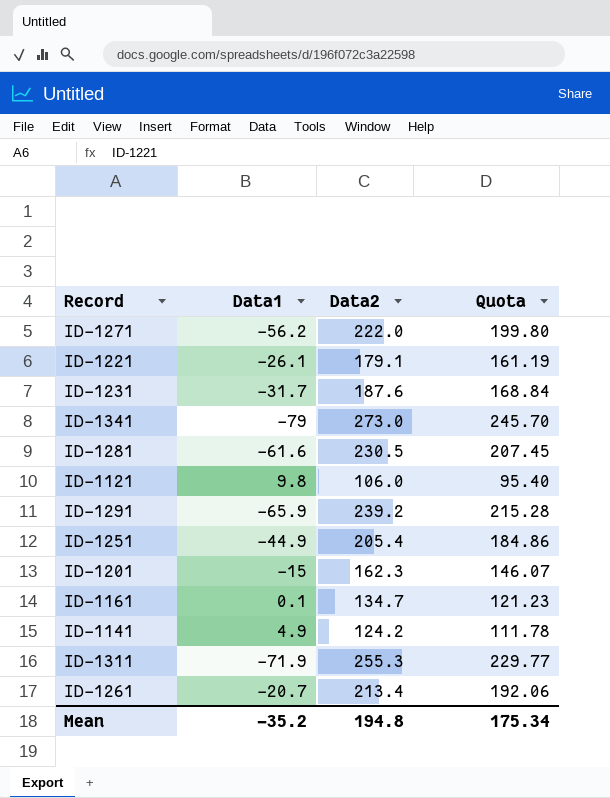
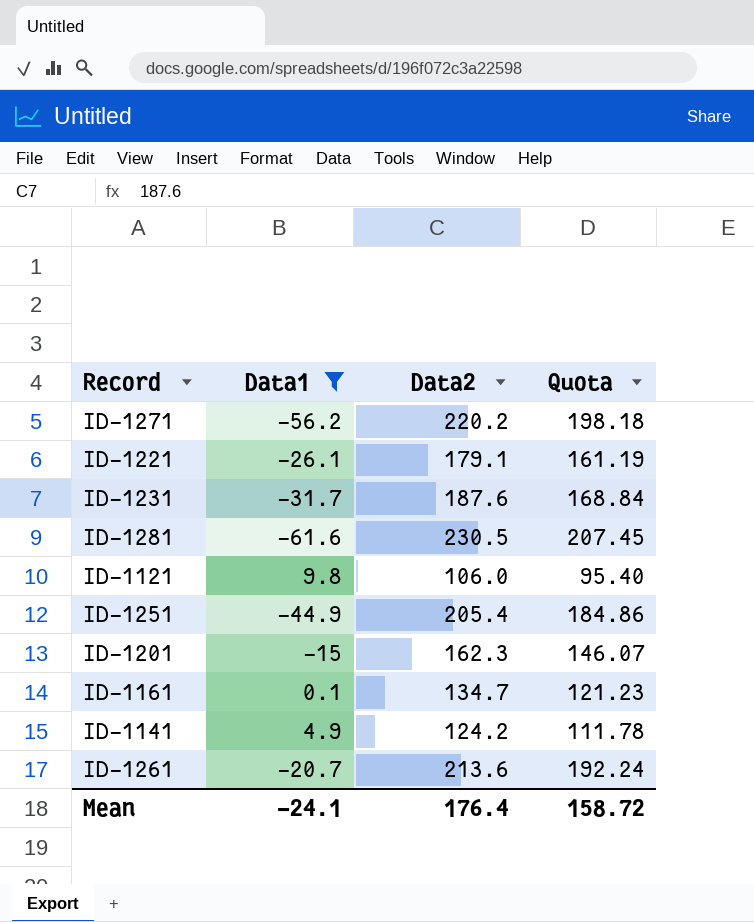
filter: none -> Data1 >= -61.6
ID-1271 | Data2: 222.0 -> 220.2
ID-1271 | Quota: 199.80 -> 198.18
ID-1261 | Data2: 213.4 -> 213.6
ID-1261 | Quota: 192.06 -> 192.24
Mean | Data1: -35.2 -> -24.1
Mean | Data2: 194.8 -> 176.4
Mean | Quota: 175.34 -> 158.72

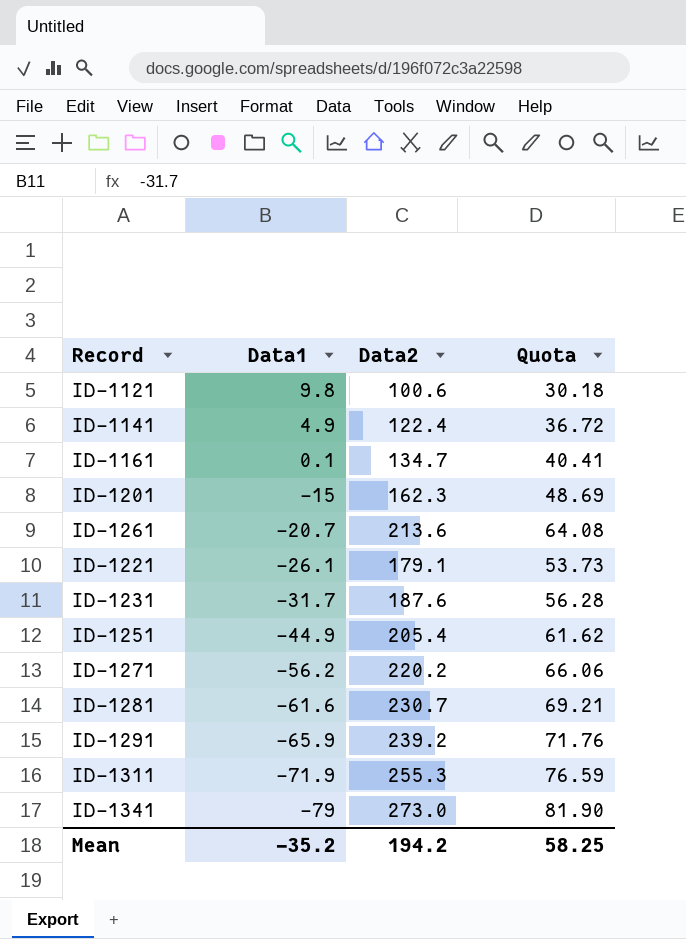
filter: Data1 >= -61.6 -> none
row order: none -> Data1 descending
column Quota | formula: [Data2] * 0.9 -> [Data2] * 0.3
ID-1121 | Data2: 106.0 -> 100.6
ID-1141 | Data2: 124.2 -> 122.4
ID-1281 | Data2: 230.5 -> 230.7
Mean | Data1: -24.1 -> -35.2
Mean | Data2: 176.4 -> 194.2
Mean | Quota: 158.72 -> 58.25

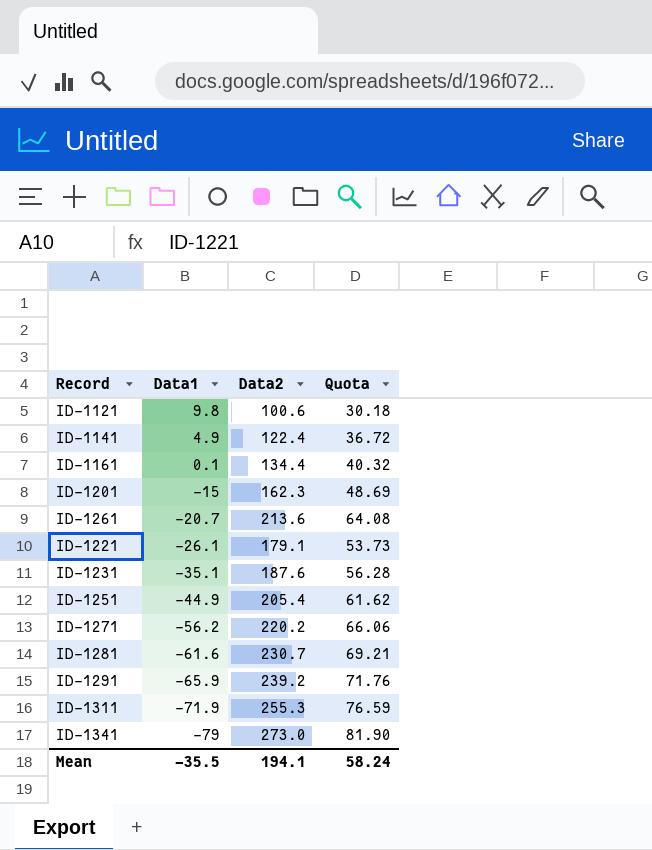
ID-1161 | Data2: 134.7 -> 134.4
ID-1161 | Quota: 40.41 -> 40.32
ID-1231 | Data1: -31.7 -> -35.1
Mean | Data1: -35.2 -> -35.5
Mean | Data2: 194.2 -> 194.1
Mean | Quota: 58.25 -> 58.24

